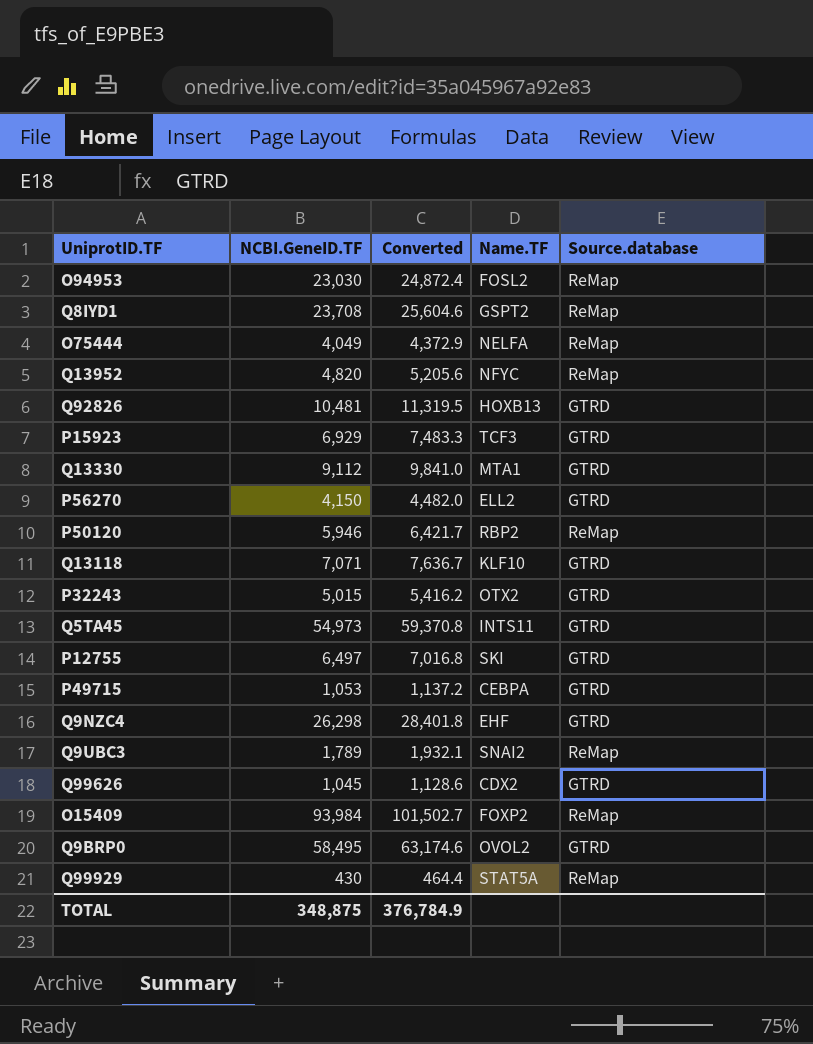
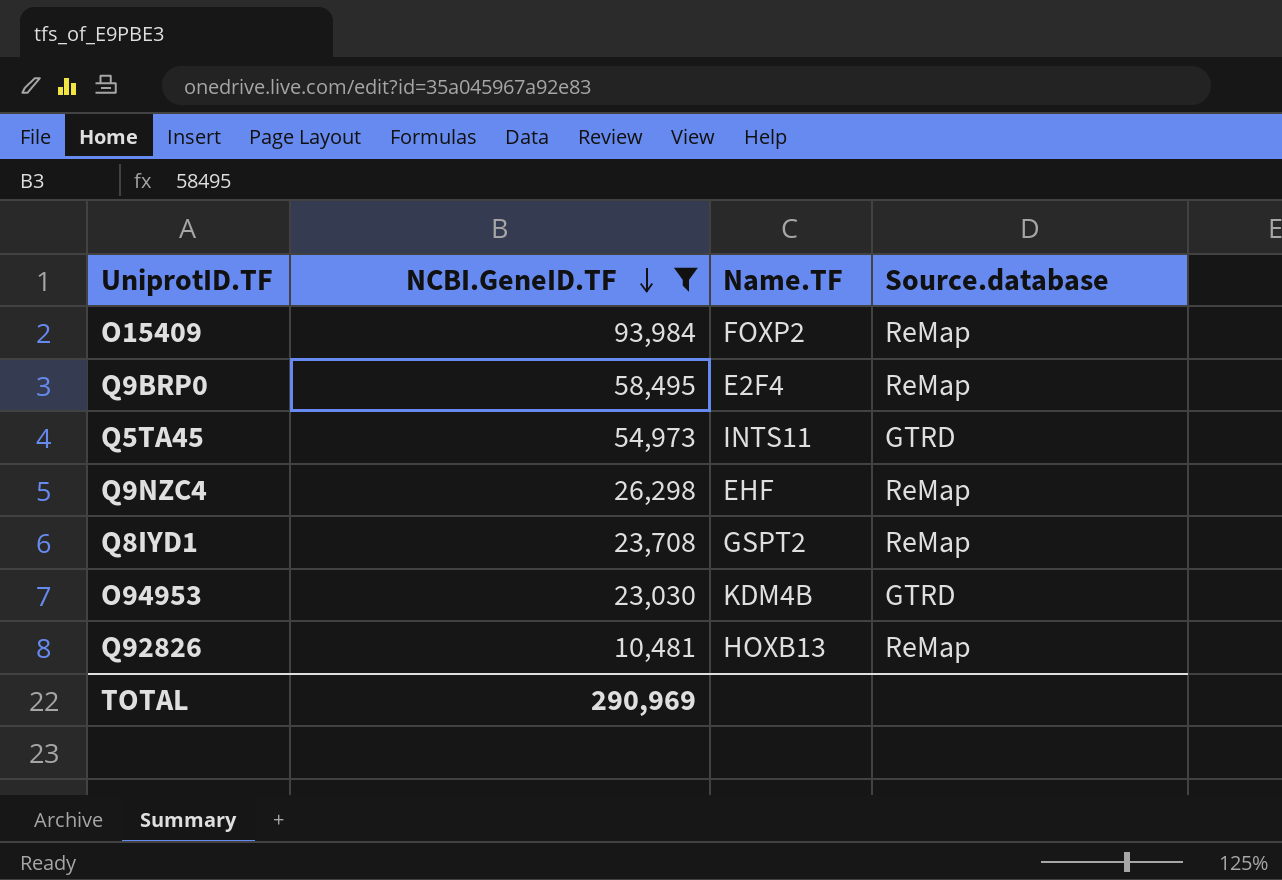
filter: none -> NCBI.GeneID.TF >= 10,481
row order: none -> NCBI.GeneID.TF descending
column Converted | formula: [NCBI.GeneID.TF] * 1.08 -> none
Q9BRP0 | Name.TF: OVOL2 -> E2F4
Q9BRP0 | Source.database: GTRD -> ReMap
Q9NZC4 | Source.database: GTRD -> ReMap
O94953 | Name.TF: FOSL2 -> KDM4B
O94953 | Source.database: ReMap -> GTRD
Q92826 | Source.database: GTRD -> ReMap
TOTAL | NCBI.GeneID.TF: 348,875 -> 290,969

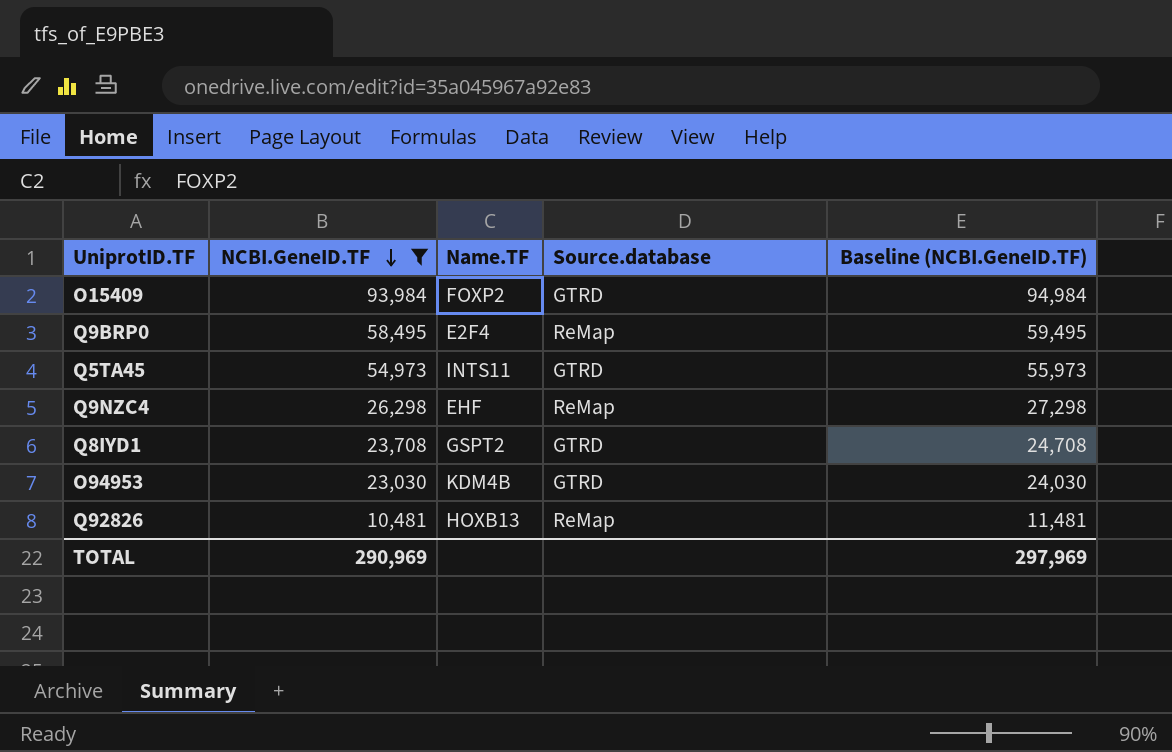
column Baseline (NCBI.GeneID.TF) | formula: none -> [NCBI.GeneID.TF] + 1000
O15409 | Source.database: ReMap -> GTRD
Q8IYD1 | Source.database: ReMap -> GTRD

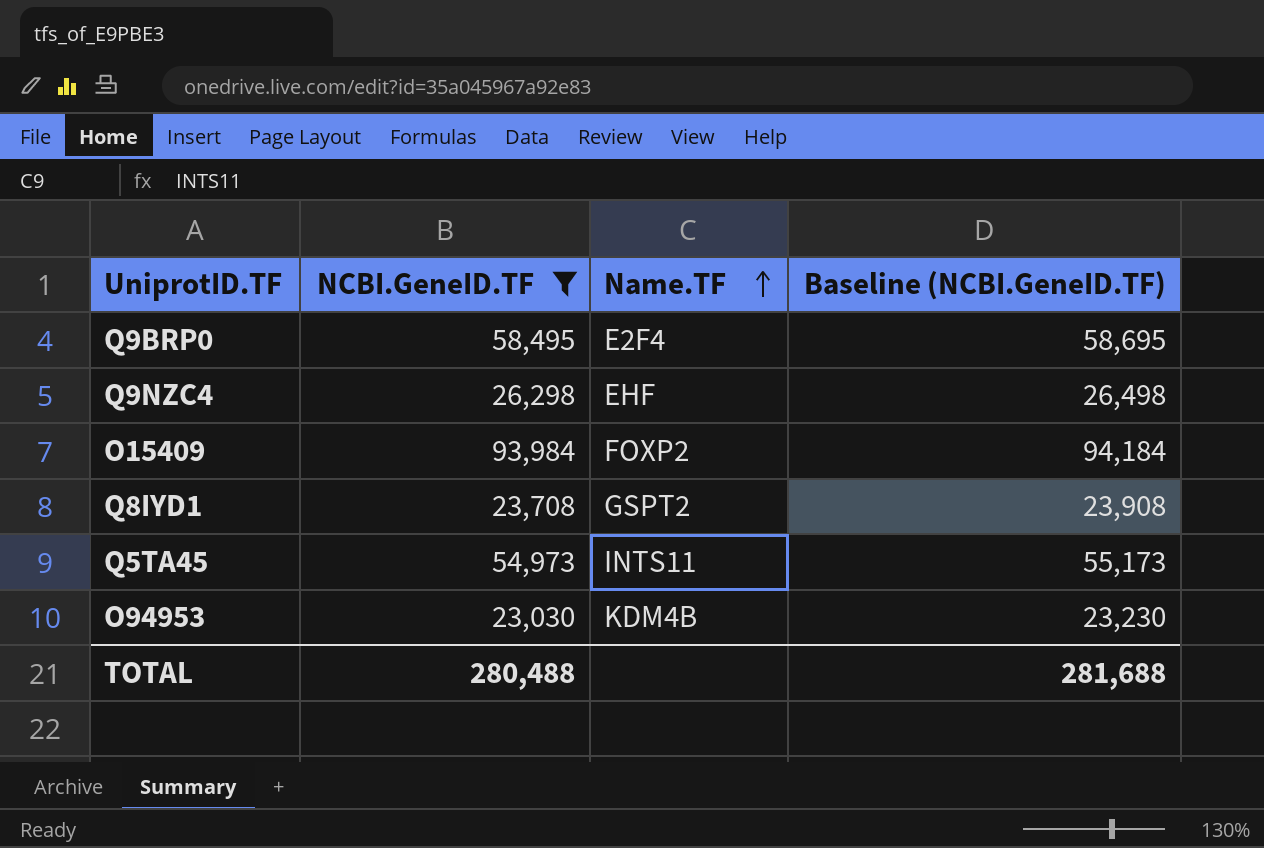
row order: NCBI.GeneID.TF descending -> Name.TF ascending
column Source.database | position: 4 -> none
column Baseline (NCBI.GeneID.TF) | formula: [NCBI.GeneID.TF] + 1000 -> [NCBI.GeneID.TF] + 200
row Q92826: 10,481 | HOXB13 | ReMap | 11,481 -> none
TOTAL | NCBI.GeneID.TF: 290,969 -> 280,488
TOTAL | Baseline (NCBI.GeneID.TF): 297,969 -> 281,688

